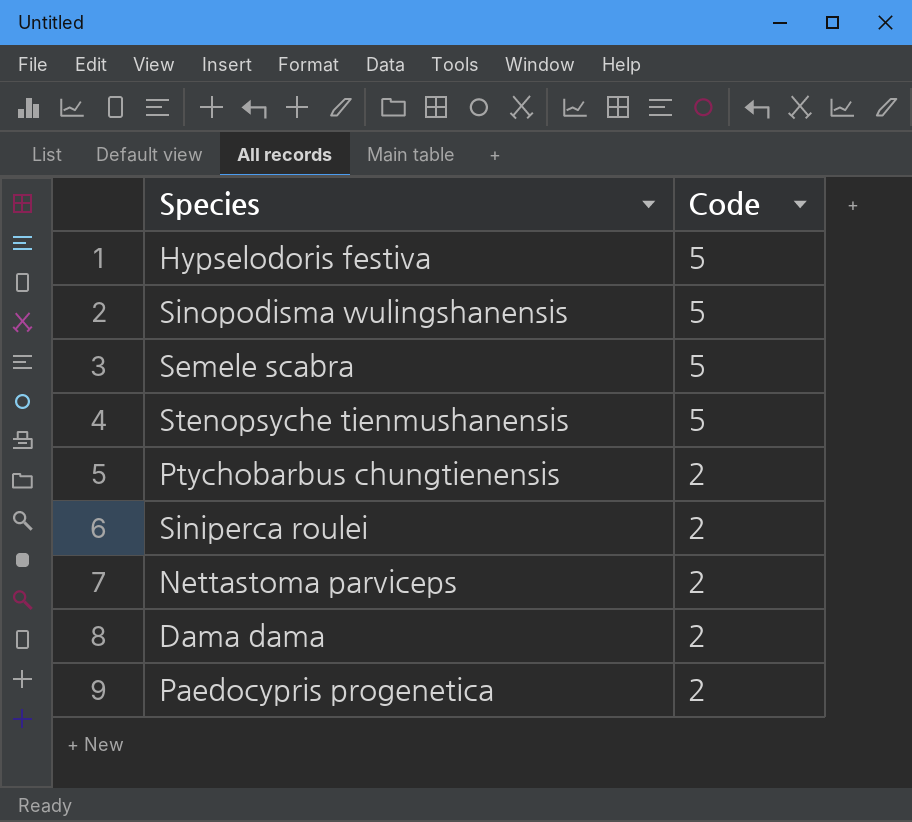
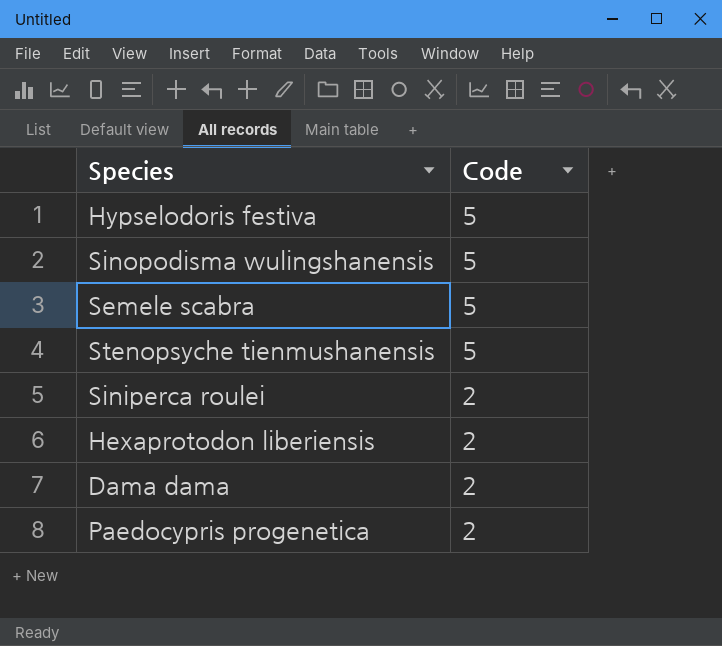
row Ptychobarbus chungtienensis: 2 -> none
row Nettastoma parviceps: 2 -> none
row Hexaprotodon liberiensis: none -> 2

